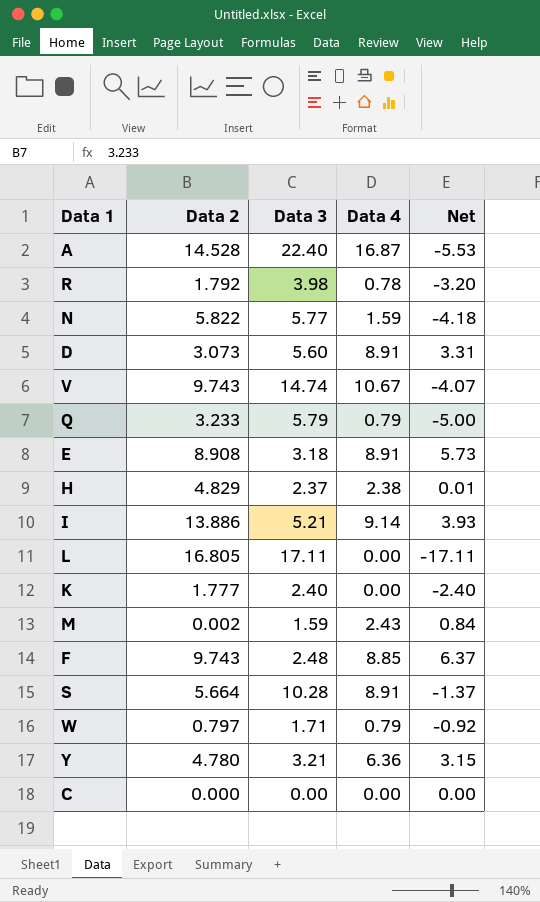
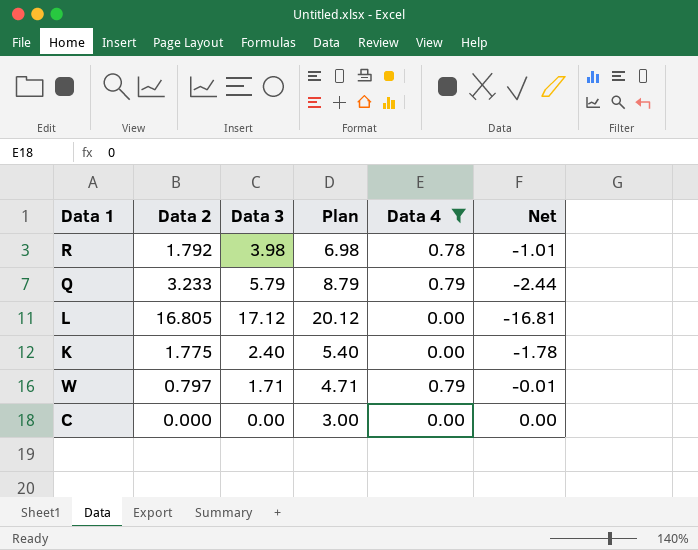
filter: none -> Data 4 <= 0.79
column Plan | formula: none -> [Data 3] + 3
column Net | formula: [Data 4] - [Data 3] -> [Data 4] - [Data 2]
L | Data 3: 17.11 -> 17.12
K | Data 2: 1.777 -> 1.775

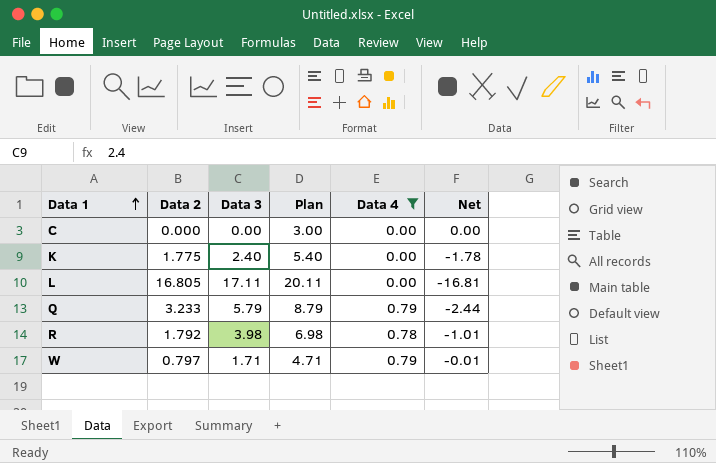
row order: none -> Data 1 ascending
L | Data 3: 17.12 -> 17.11
L | Plan: 20.12 -> 20.11

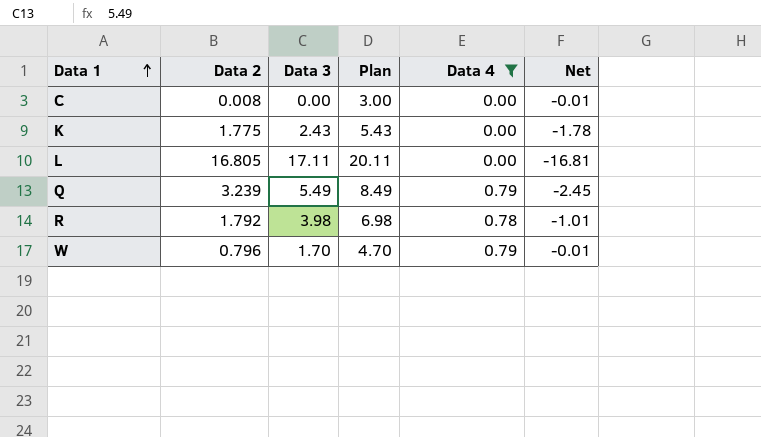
C | Data 2: 0.000 -> 0.008
C | Net: 0.00 -> -0.01
K | Data 3: 2.40 -> 2.43
K | Plan: 5.40 -> 5.43
Q | Data 2: 3.233 -> 3.239
Q | Data 3: 5.79 -> 5.49
Q | Plan: 8.79 -> 8.49
Q | Net: -2.44 -> -2.45
W | Data 2: 0.797 -> 0.796
W | Data 3: 1.71 -> 1.70
W | Plan: 4.71 -> 4.70

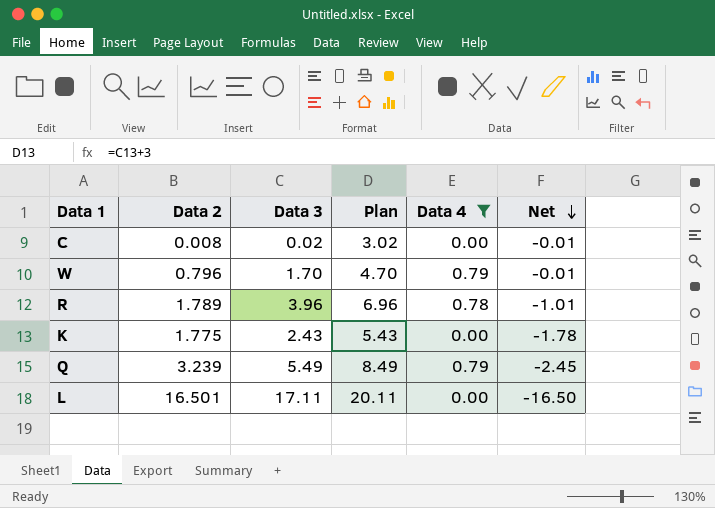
row order: Data 1 ascending -> Net descending
C | Data 3: 0.00 -> 0.02
C | Plan: 3.00 -> 3.02
R | Data 2: 1.792 -> 1.789
R | Data 3: 3.98 -> 3.96
R | Plan: 6.98 -> 6.96
L | Data 2: 16.805 -> 16.501
L | Net: -16.81 -> -16.50

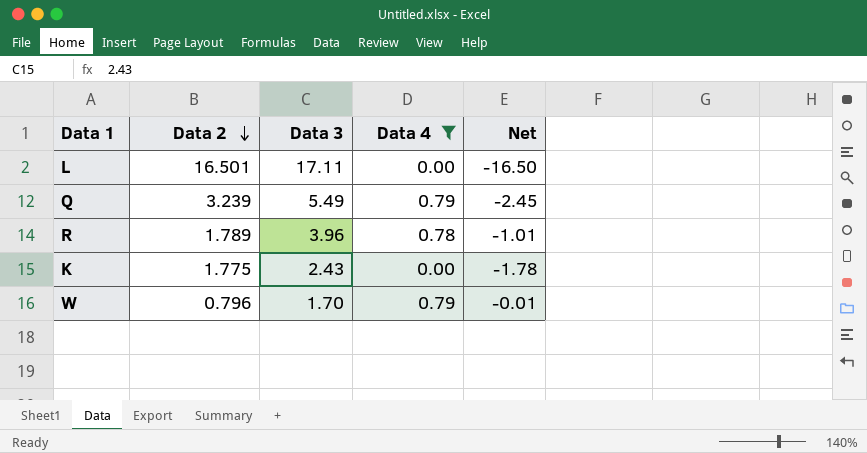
row order: Net descending -> Data 2 descending
column Plan | formula: [Data 3] + 3 -> none
row C: 0.008 | 0.02 | 3.02 | 0.00 | -0.01 -> none

